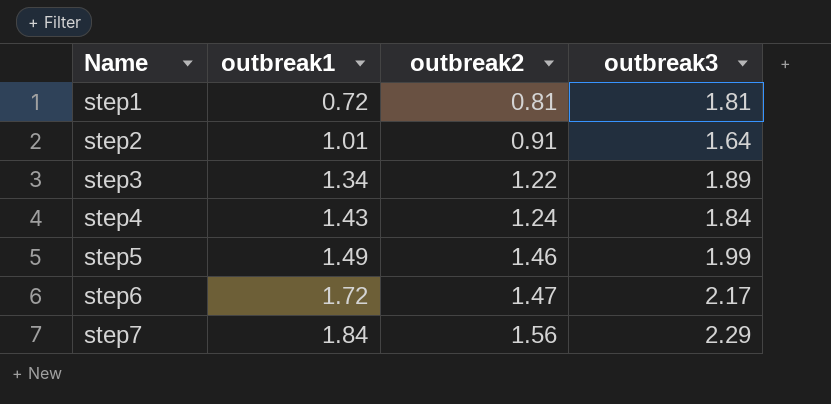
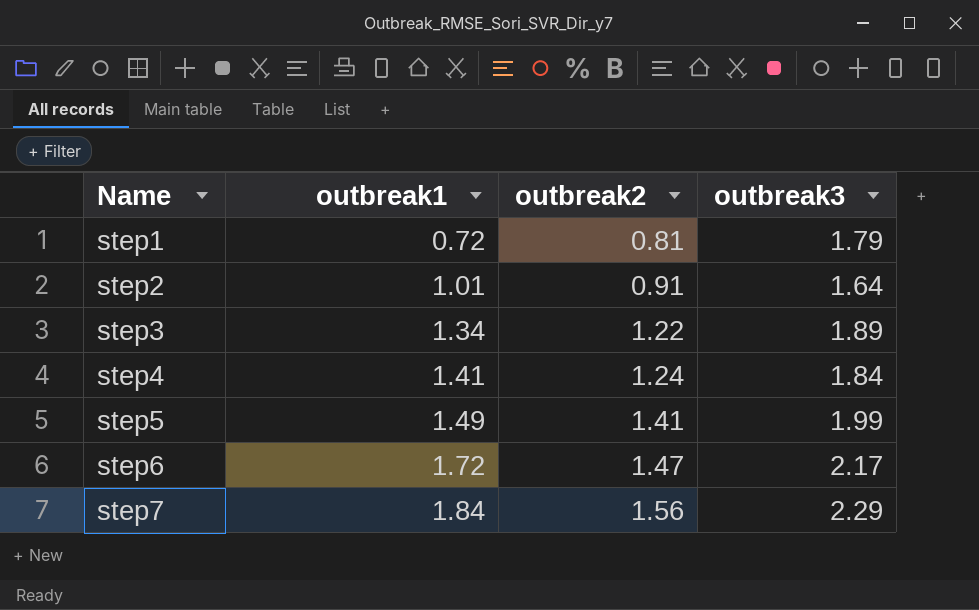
step1 | outbreak3: 1.81 -> 1.79
step4 | outbreak1: 1.43 -> 1.41
step5 | outbreak2: 1.46 -> 1.41

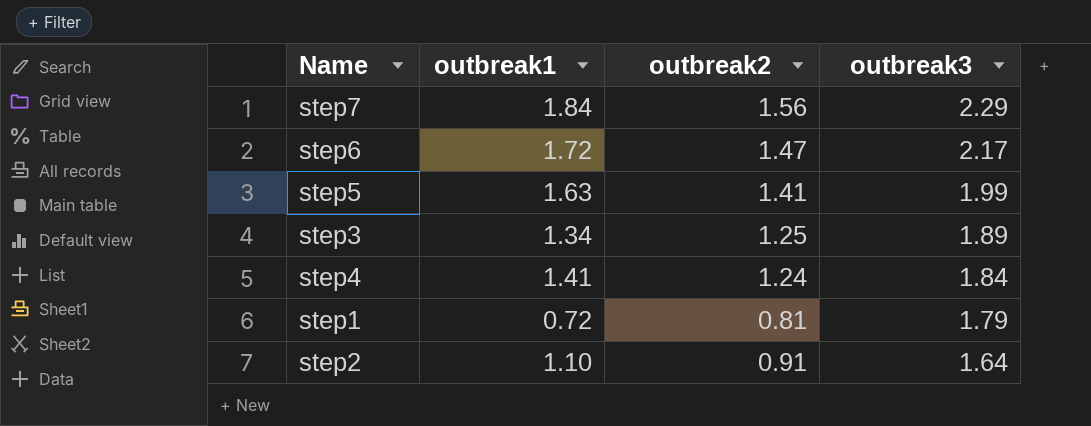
row order: Name ascending -> outbreak3 descending
step5 | outbreak1: 1.49 -> 1.63
step3 | outbreak2: 1.22 -> 1.25
step2 | outbreak1: 1.01 -> 1.10

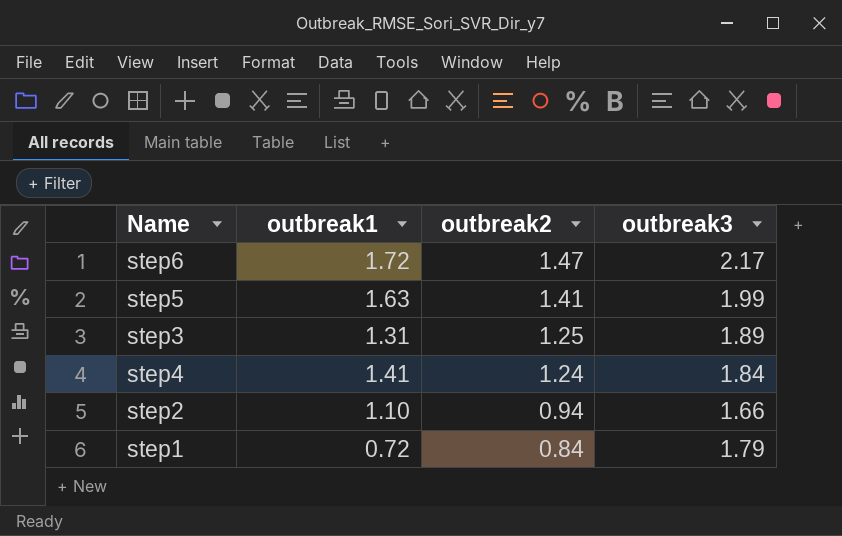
row order: outbreak3 descending -> outbreak2 descending
row step7: 1.84 | 1.56 | 2.29 -> none
step3 | outbreak1: 1.34 -> 1.31
step2 | outbreak2: 0.91 -> 0.94
step2 | outbreak3: 1.64 -> 1.66
step1 | outbreak2: 0.81 -> 0.84

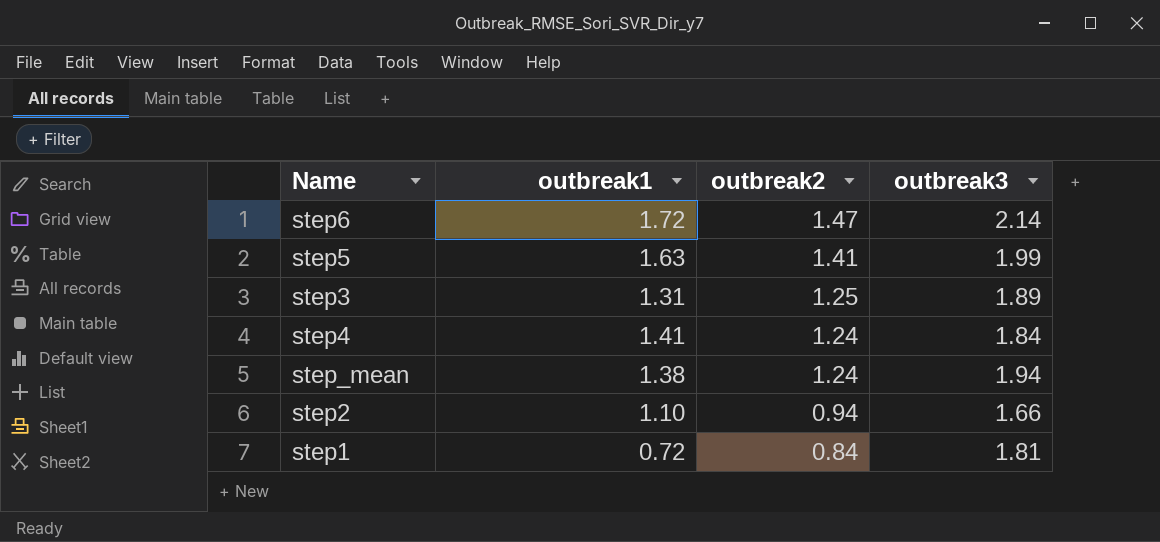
step6 | outbreak3: 2.17 -> 2.14
row step_mean: none -> 1.38 | 1.24 | 1.94
step1 | outbreak3: 1.79 -> 1.81

